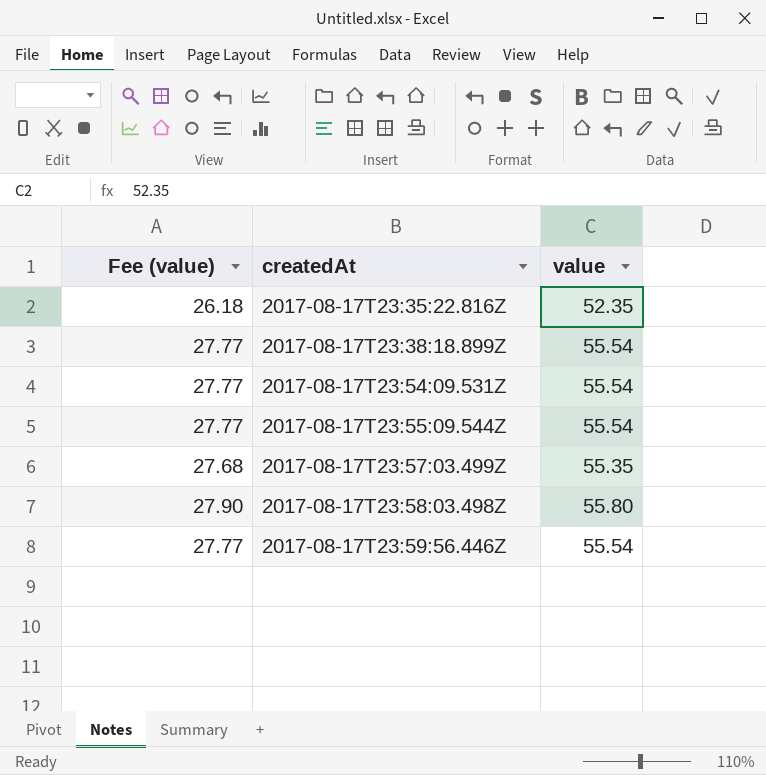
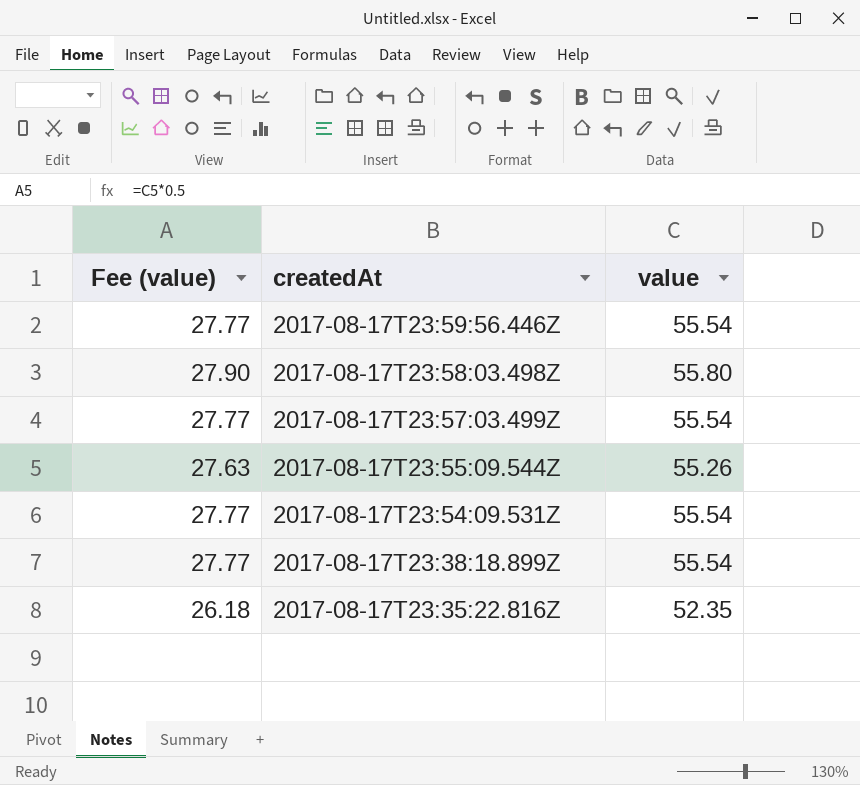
row order: createdAt ascending -> createdAt descending
2017-08-17T23:57:03.499Z | Fee (value): 27.68 -> 27.77
2017-08-17T23:57:03.499Z | value: 55.35 -> 55.54
2017-08-17T23:55:09.544Z | Fee (value): 27.77 -> 27.63
2017-08-17T23:55:09.544Z | value: 55.54 -> 55.26

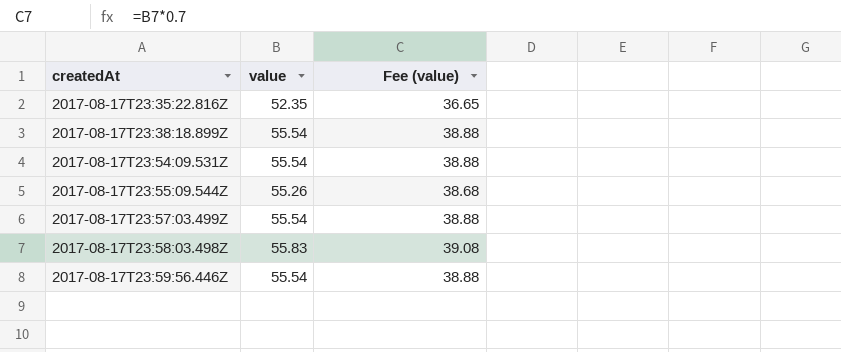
row order: createdAt descending -> createdAt ascending
column Fee (value) | formula: [value] * 0.5 -> [value] * 0.7
column Fee (value) | position: 1 -> 3
2017-08-17T23:58:03.498Z | value: 55.80 -> 55.83

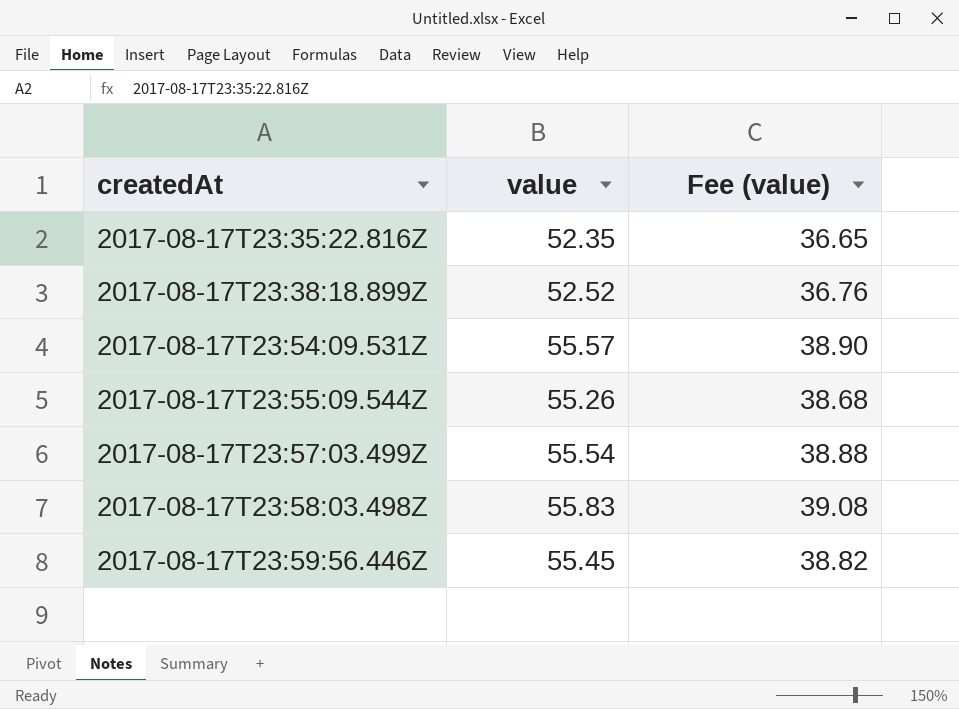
2017-08-17T23:38:18.899Z | value: 55.54 -> 52.52
2017-08-17T23:38:18.899Z | Fee (value): 38.88 -> 36.76
2017-08-17T23:54:09.531Z | value: 55.54 -> 55.57
2017-08-17T23:54:09.531Z | Fee (value): 38.88 -> 38.90
2017-08-17T23:59:56.446Z | value: 55.54 -> 55.45
2017-08-17T23:59:56.446Z | Fee (value): 38.88 -> 38.82

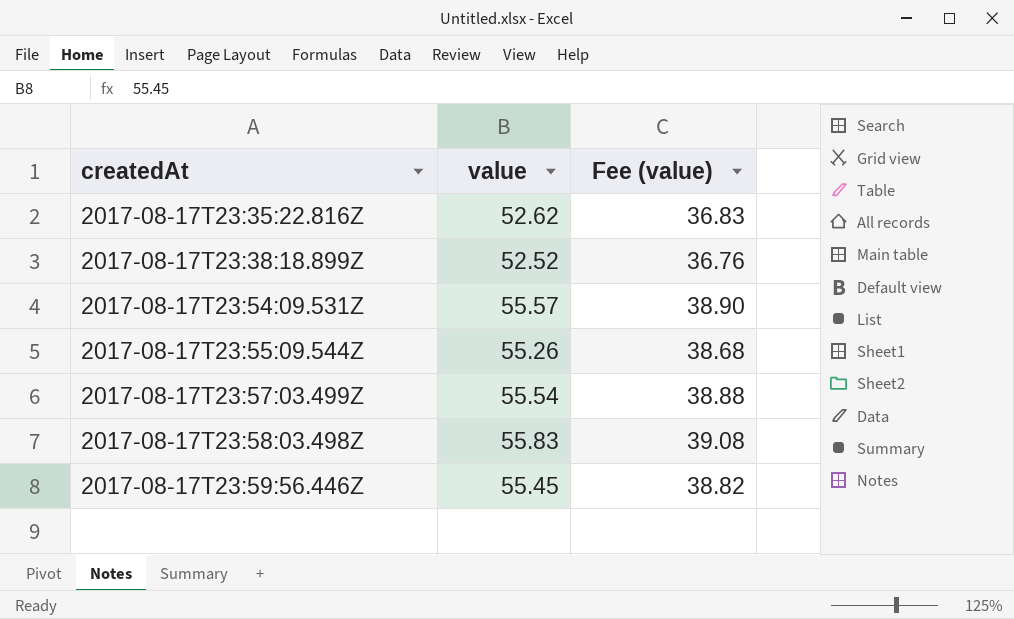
2017-08-17T23:35:22.816Z | value: 52.35 -> 52.62
2017-08-17T23:35:22.816Z | Fee (value): 36.65 -> 36.83

